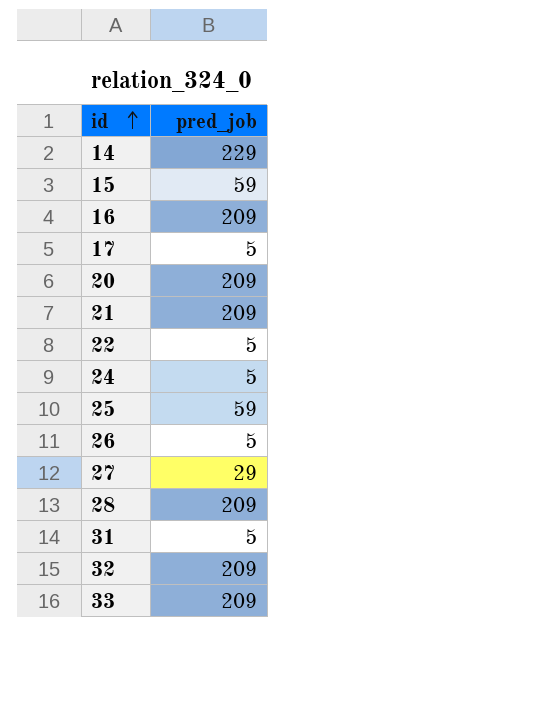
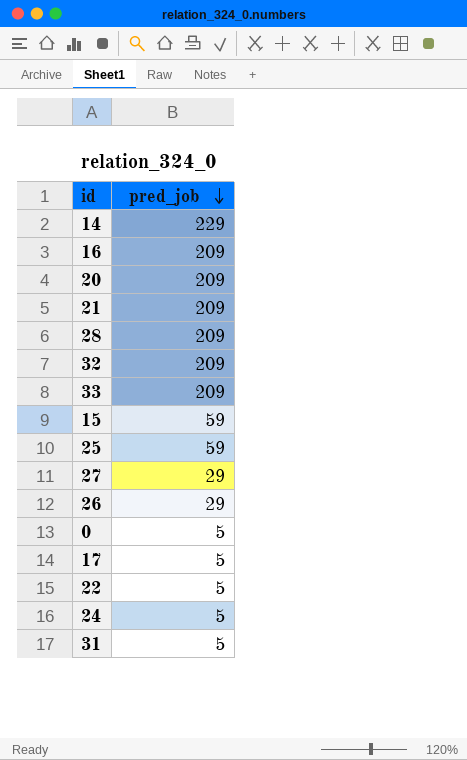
row order: id ascending -> pred_job descending
26 | pred_job: 5 -> 29
row 0: none -> 5

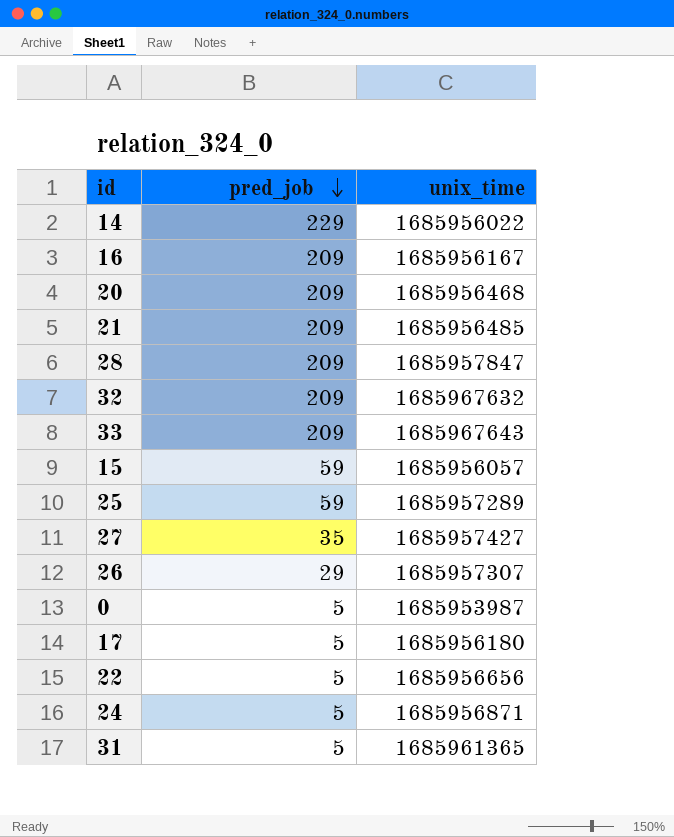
column unix_time | position: none -> 3
27 | pred_job: 29 -> 35

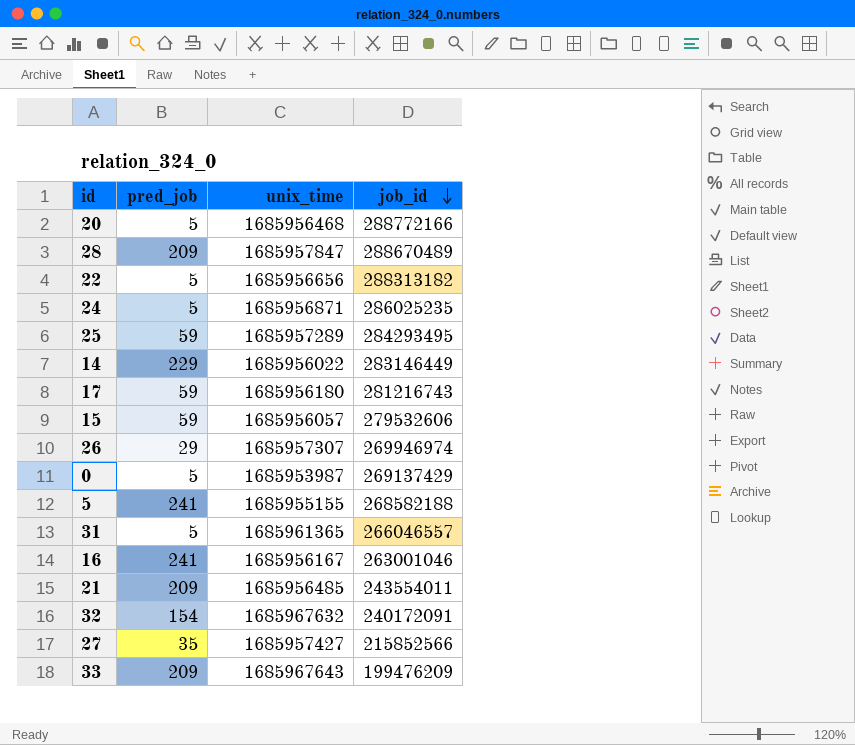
row order: pred_job descending -> job_id descending
column job_id | position: none -> 4
20 | pred_job: 209 -> 5
17 | pred_job: 5 -> 59
row 5: none -> 241 | 1685955155 | 268582188
16 | pred_job: 209 -> 241
32 | pred_job: 209 -> 154

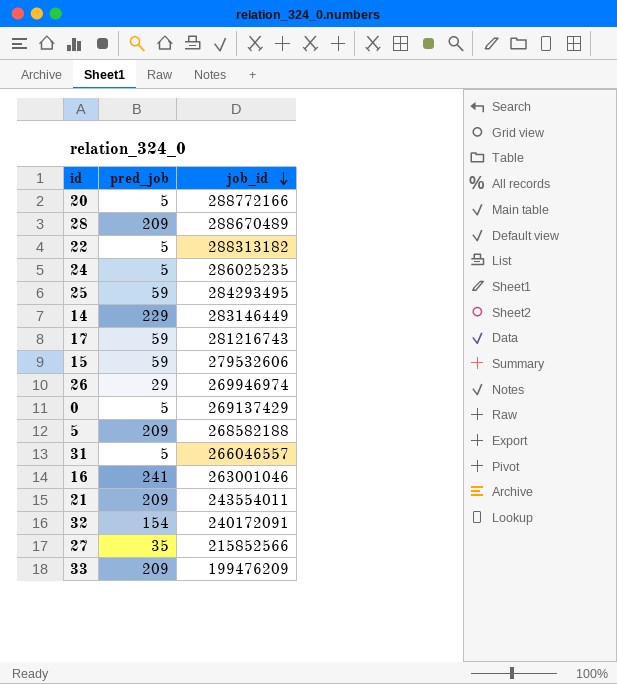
column unix_time | position: 3 -> none
5 | pred_job: 241 -> 209

